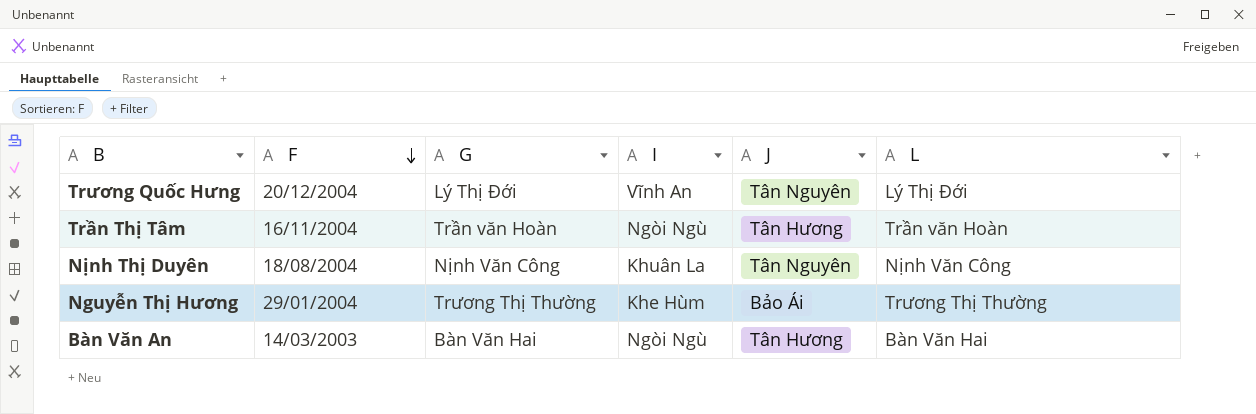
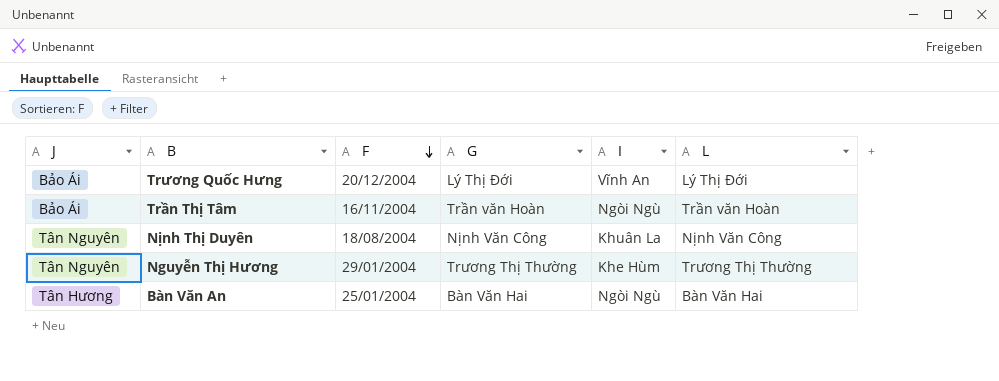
column J | position: 5 -> 1
Trương Quốc Hưng | J: Tân Nguyên -> Bảo Ái
Trần Thị Tâm | J: Tân Hương -> Bảo Ái
Nguyễn Thị Hương | J: Bảo Ái -> Tân Nguyên
Bàn Văn An | F: 14/03/2003 -> 25/01/2004

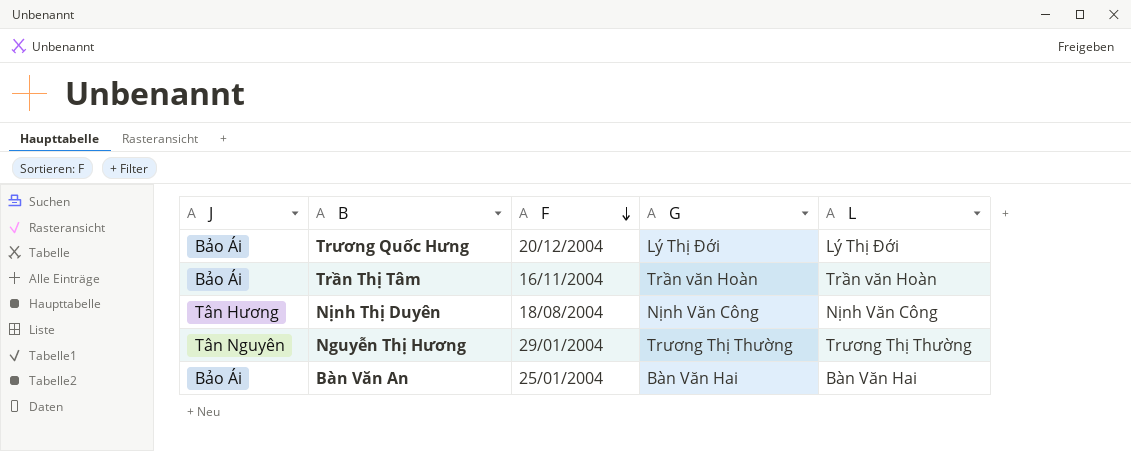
column I | position: 5 -> none
Nịnh Thị Duyên | J: Tân Nguyên -> Tân Hương
Bàn Văn An | J: Tân Hương -> Bảo Ái

